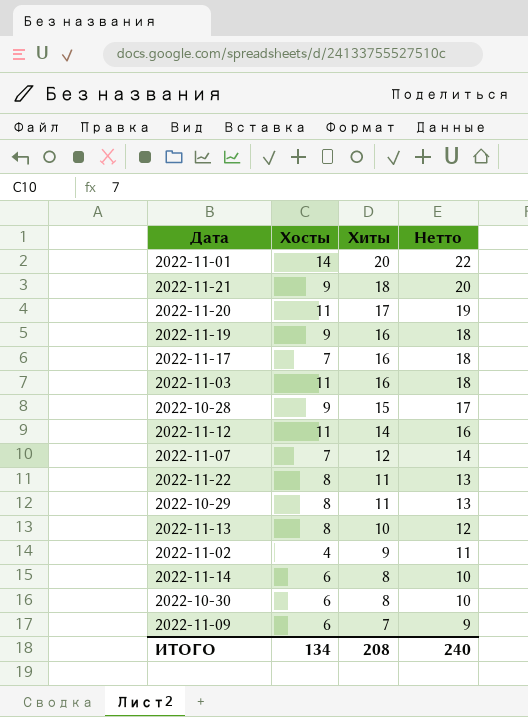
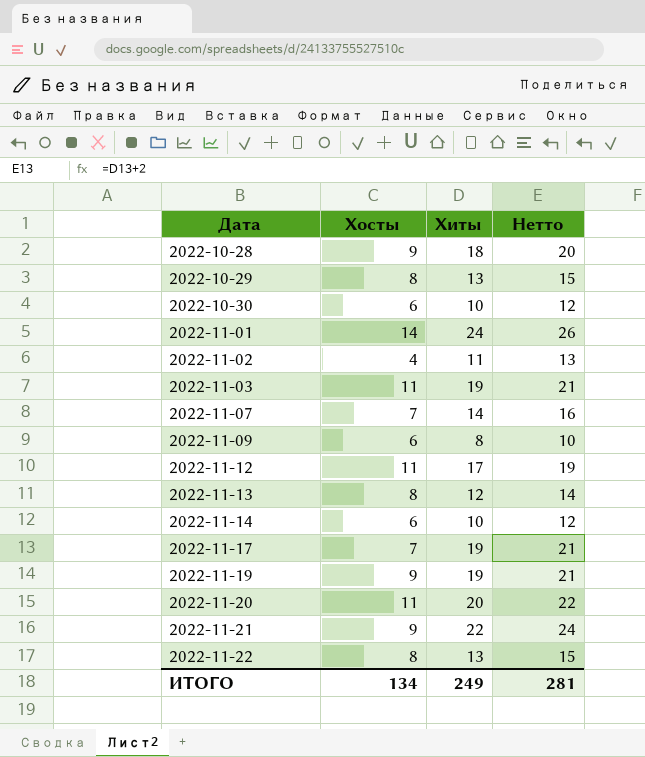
row order: Хиты descending -> Дата ascending
2022-10-28 | Хиты: 15 -> 18
2022-10-28 | Нетто: 17 -> 20
2022-10-29 | Хиты: 11 -> 13
2022-10-29 | Нетто: 13 -> 15
2022-10-30 | Хиты: 8 -> 10
2022-10-30 | Нетто: 10 -> 12
2022-11-01 | Хиты: 20 -> 24
2022-11-01 | Нетто: 22 -> 26
2022-11-02 | Хиты: 9 -> 11
2022-11-02 | Нетто: 11 -> 13
2022-11-03 | Хиты: 16 -> 19
2022-11-03 | Нетто: 18 -> 21
2022-11-07 | Хиты: 12 -> 14
2022-11-07 | Нетто: 14 -> 16
2022-11-09 | Хиты: 7 -> 8
2022-11-09 | Нетто: 9 -> 10
2022-11-12 | Хиты: 14 -> 17
2022-11-12 | Нетто: 16 -> 19
2022-11-13 | Хиты: 10 -> 12
2022-11-13 | Нетто: 12 -> 14
2022-11-14 | Хиты: 8 -> 10
2022-11-14 | Нетто: 10 -> 12
2022-11-17 | Хиты: 16 -> 19
2022-11-17 | Нетто: 18 -> 21
2022-11-19 | Хиты: 16 -> 19
2022-11-19 | Нетто: 18 -> 21
2022-11-20 | Хиты: 17 -> 20
2022-11-20 | Нетто: 19 -> 22
2022-11-21 | Хиты: 18 -> 22
2022-11-21 | Нетто: 20 -> 24
2022-11-22 | Хиты: 11 -> 13
2022-11-22 | Нетто: 13 -> 15
ИТОГО | Хиты: 208 -> 249
ИТОГО | Нетто: 240 -> 281

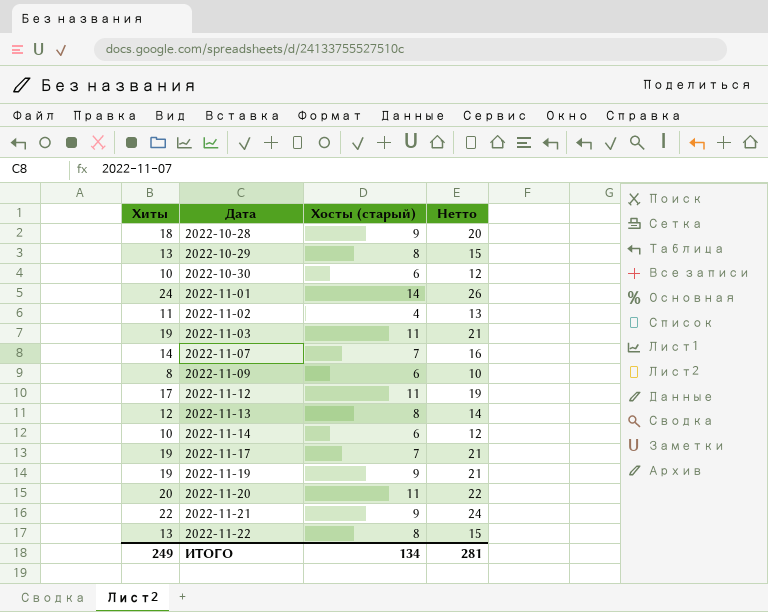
column Хиты | position: 3 -> 1
column name: Хосты -> Хосты (старый)

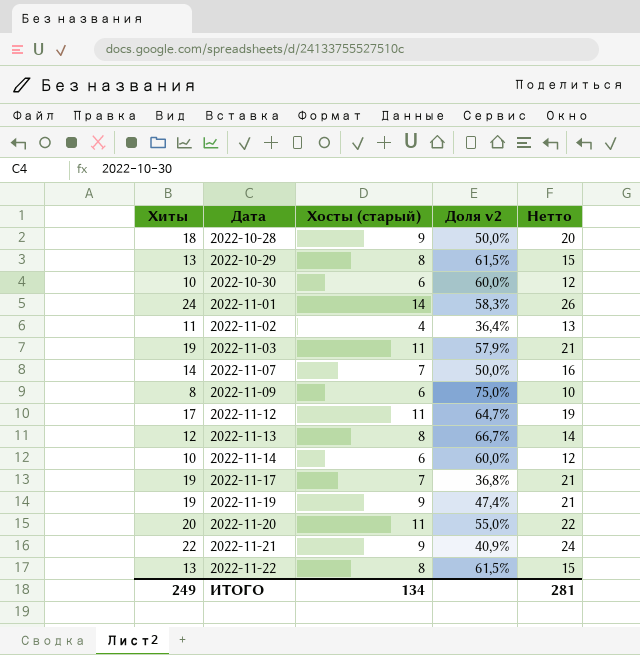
column Доля v2 | formula: none -> [Хосты (старый)] / [Хиты]

